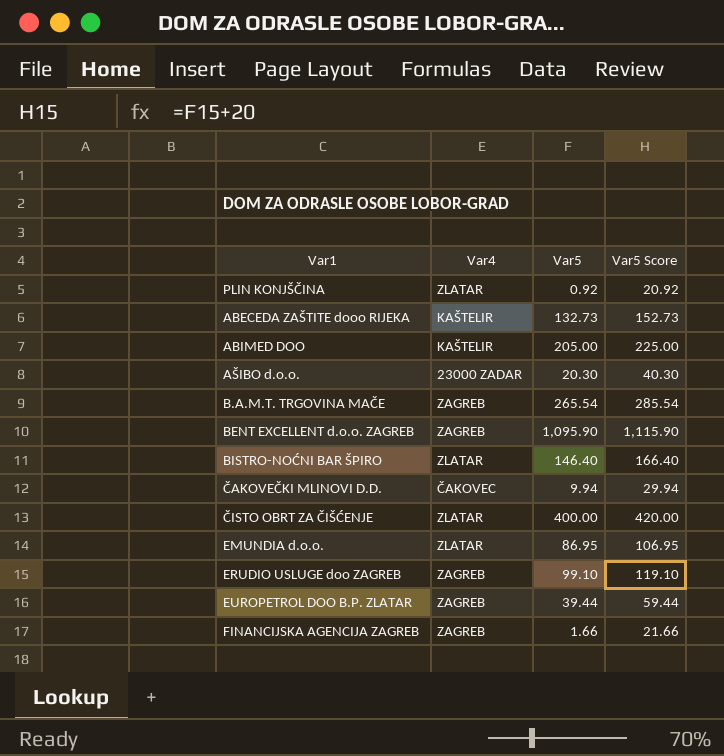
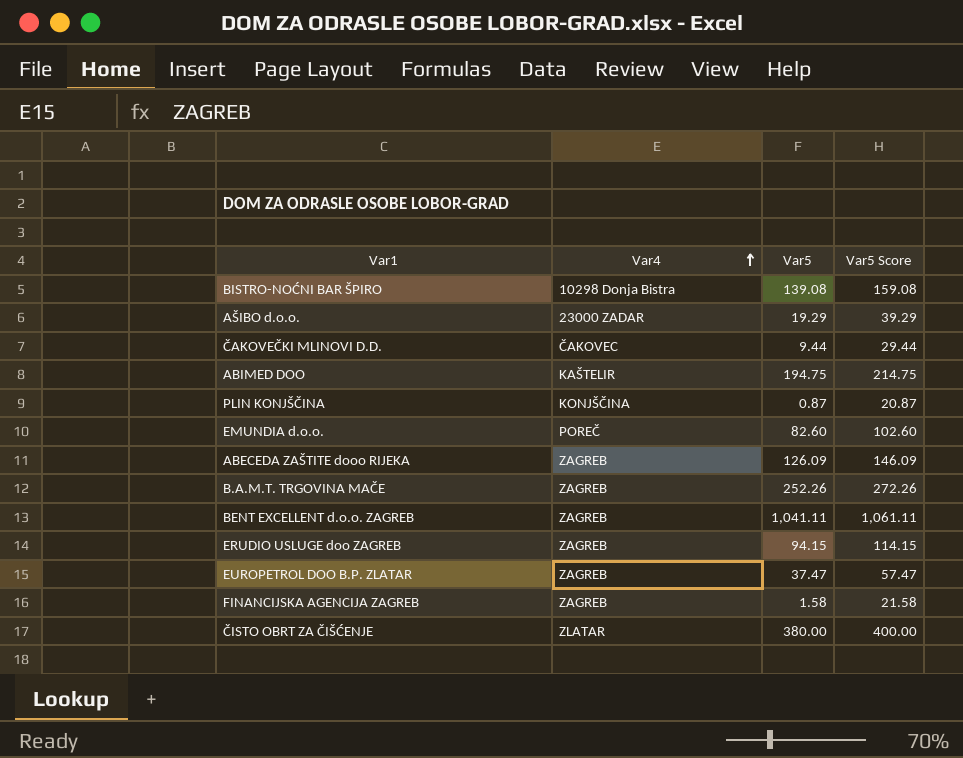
row order: none -> Var4 ascending
BISTRO-NOĆNI BAR ŠPIRO | Var4: ZLATAR -> 10298 Donja Bistra
BISTRO-NOĆNI BAR ŠPIRO | Var5: 146.40 -> 139.08
BISTRO-NOĆNI BAR ŠPIRO | Var5 Score: 166.40 -> 159.08
AŠIBO d.o.o. | Var5: 20.30 -> 19.29
AŠIBO d.o.o. | Var5 Score: 40.30 -> 39.29
ČAKOVEČKI MLINOVI D.D. | Var5: 9.94 -> 9.44
ČAKOVEČKI MLINOVI D.D. | Var5 Score: 29.94 -> 29.44
ABIMED DOO | Var5: 205.00 -> 194.75
ABIMED DOO | Var5 Score: 225.00 -> 214.75
PLIN KONJŠČINA | Var4: ZLATAR -> KONJŠČINA
PLIN KONJŠČINA | Var5: 0.92 -> 0.87
PLIN KONJŠČINA | Var5 Score: 20.92 -> 20.87
EMUNDIA d.o.o. | Var4: ZLATAR -> POREČ
EMUNDIA d.o.o. | Var5: 86.95 -> 82.60
EMUNDIA d.o.o. | Var5 Score: 106.95 -> 102.60
ABECEDA ZAŠTITE dooo RIJEKA | Var4: KAŠTELIR -> ZAGREB
ABECEDA ZAŠTITE dooo RIJEKA | Var5: 132.73 -> 126.09
ABECEDA ZAŠTITE dooo RIJEKA | Var5 Score: 152.73 -> 146.09
B.A.M.T. TRGOVINA MAČE | Var5: 265.54 -> 252.26
B.A.M.T. TRGOVINA MAČE | Var5 Score: 285.54 -> 272.26
BENT EXCELLENT d.o.o. ZAGREB | Var5: 1,095.90 -> 1,041.11
BENT EXCELLENT d.o.o. ZAGREB | Var5 Score: 1,115.90 -> 1,061.11
ERUDIO USLUGE doo ZAGREB | Var5: 99.10 -> 94.15
ERUDIO USLUGE doo ZAGREB | Var5 Score: 119.10 -> 114.15
EUROPETROL DOO B.P. ZLATAR | Var5: 39.44 -> 37.47
EUROPETROL DOO B.P. ZLATAR | Var5 Score: 59.44 -> 57.47
FINANCIJSKA AGENCIJA ZAGREB | Var5: 1.66 -> 1.58
FINANCIJSKA AGENCIJA ZAGREB | Var5 Score: 21.66 -> 21.58
ČISTO OBRT ZA ČIŠĆENJE | Var5: 400.00 -> 380.00
ČISTO OBRT ZA ČIŠĆENJE | Var5 Score: 420.00 -> 400.00

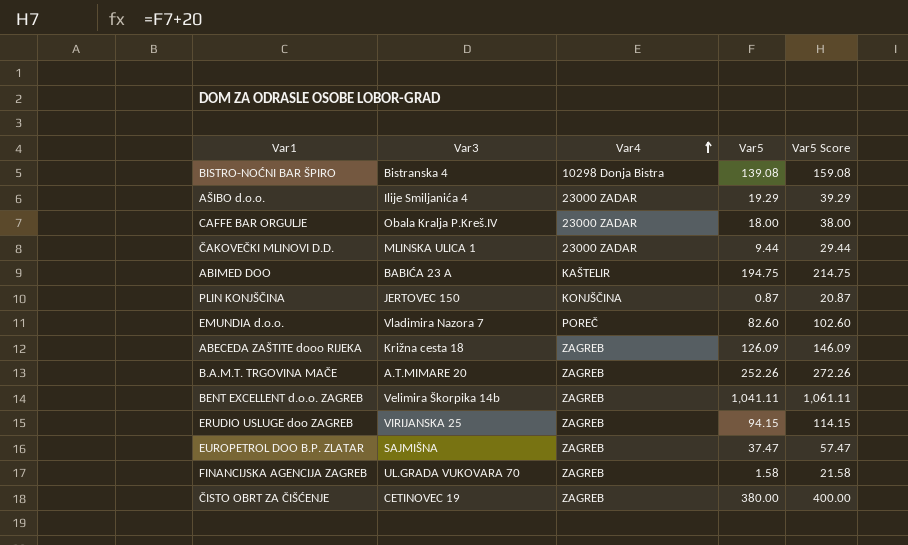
column Var3 | position: none -> 2
row CAFFE BAR ORGULJE: none -> Obala Kralja P.Kreš.IV | 23000 ZADAR | 18.00 | 38.00
ČAKOVEČKI MLINOVI D.D. | Var4: ČAKOVEC -> 23000 ZADAR
ČISTO OBRT ZA ČIŠĆENJE | Var4: ZLATAR -> ZAGREB

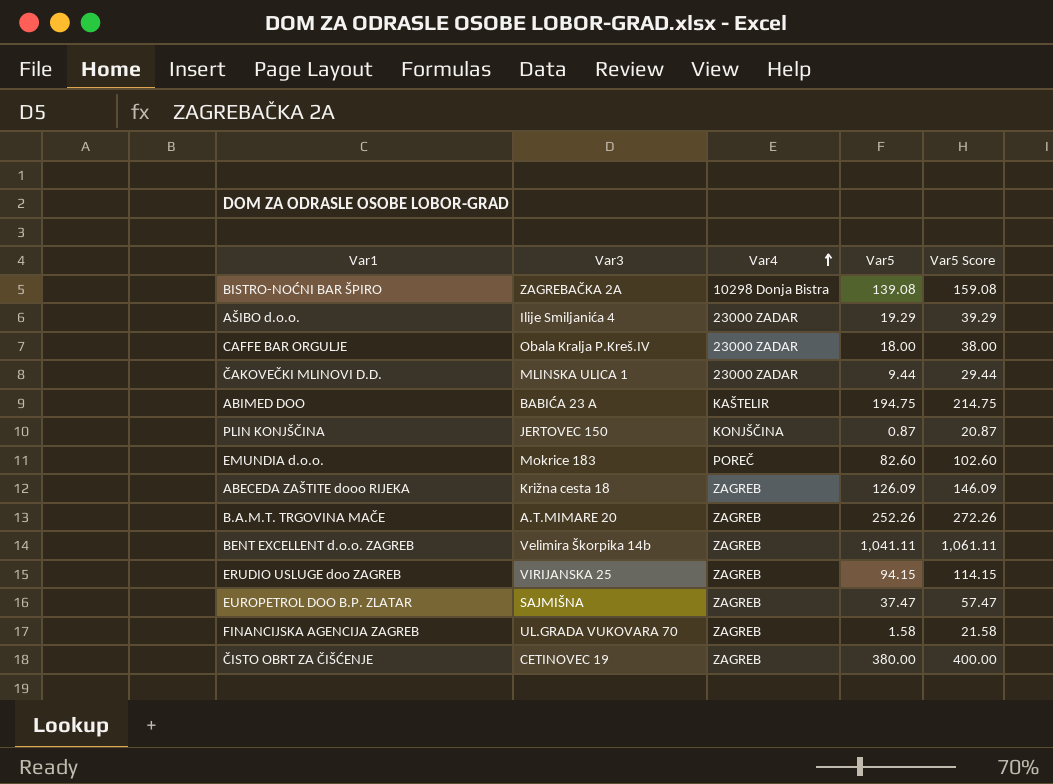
BISTRO-NOĆNI BAR ŠPIRO | Var3: Bistranska 4 -> ZAGREBAČKA 2A
EMUNDIA d.o.o. | Var3: Vladimira Nazora 7 -> Mokrice 183

